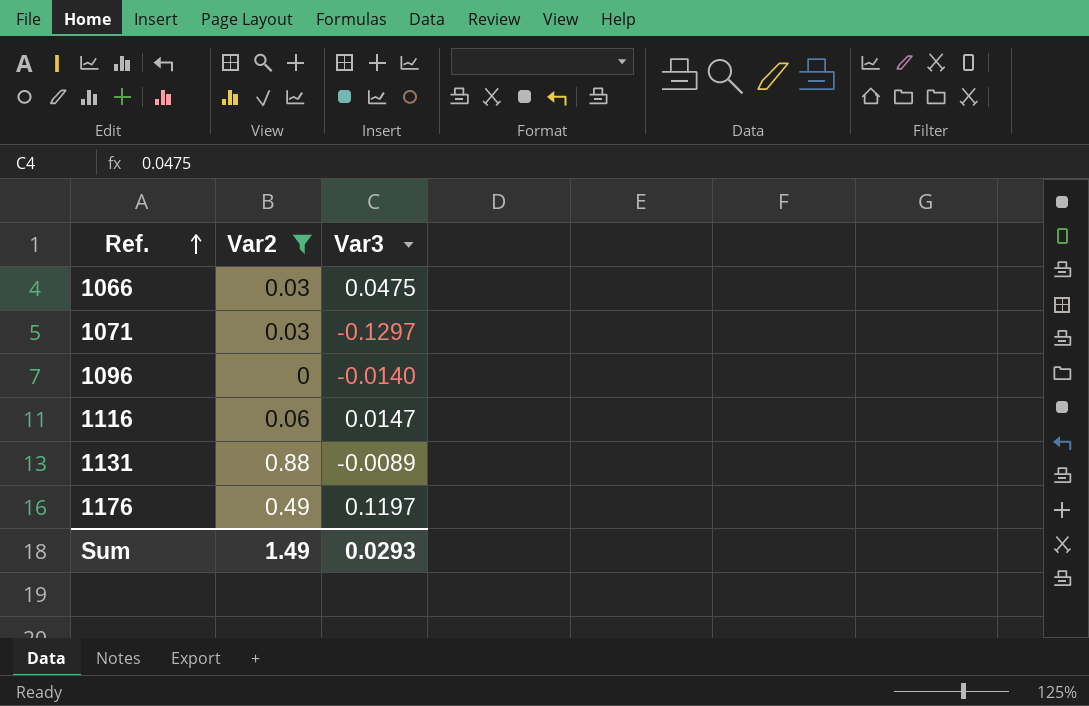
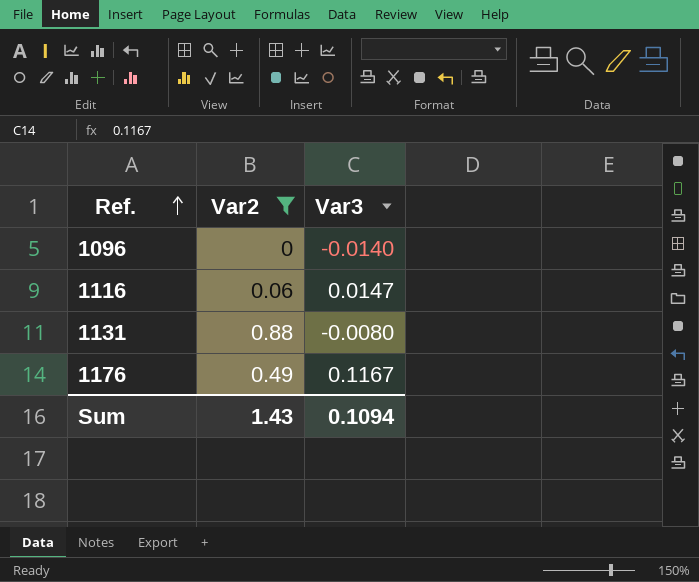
row 1066: 0.03 | 0.0475 -> none
row 1071: 0.03 | -0.1297 -> none
1131 | Var3: -0.0089 -> -0.0080
1176 | Var3: 0.1197 -> 0.1167
Sum | Var2: 1.49 -> 1.43
Sum | Var3: 0.0293 -> 0.1094

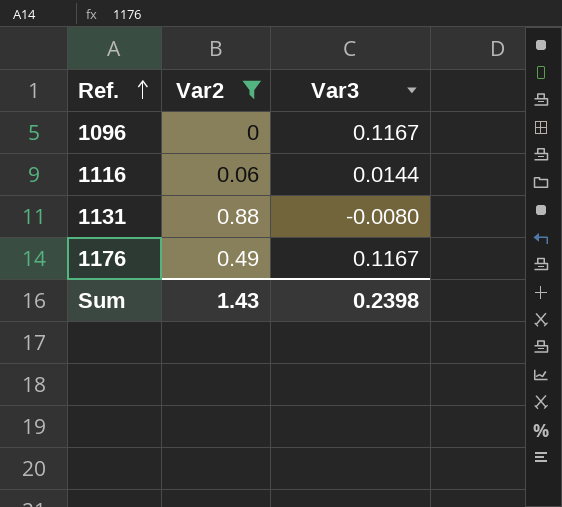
1096 | Var3: -0.0140 -> 0.1167
1116 | Var3: 0.0147 -> 0.0144
Sum | Var3: 0.1094 -> 0.2398

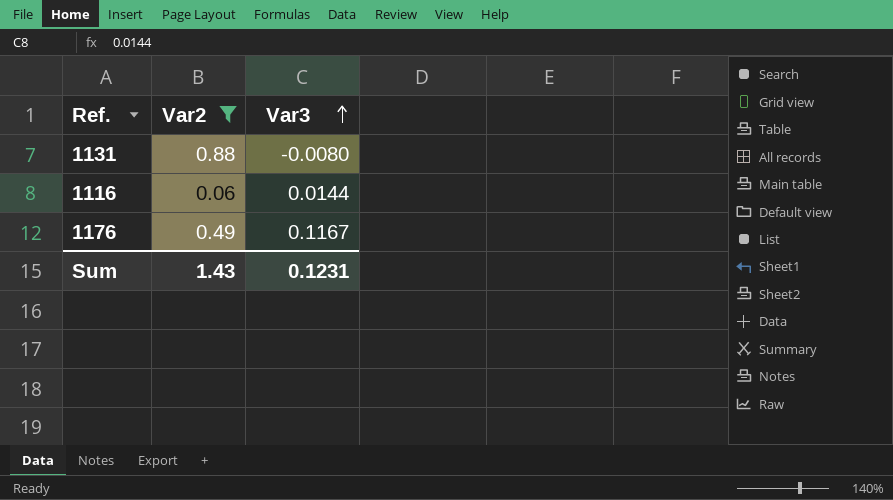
row order: Ref. ascending -> Var3 ascending
row 1096: 0 | 0.1167 -> none
Sum | Var3: 0.2398 -> 0.1231

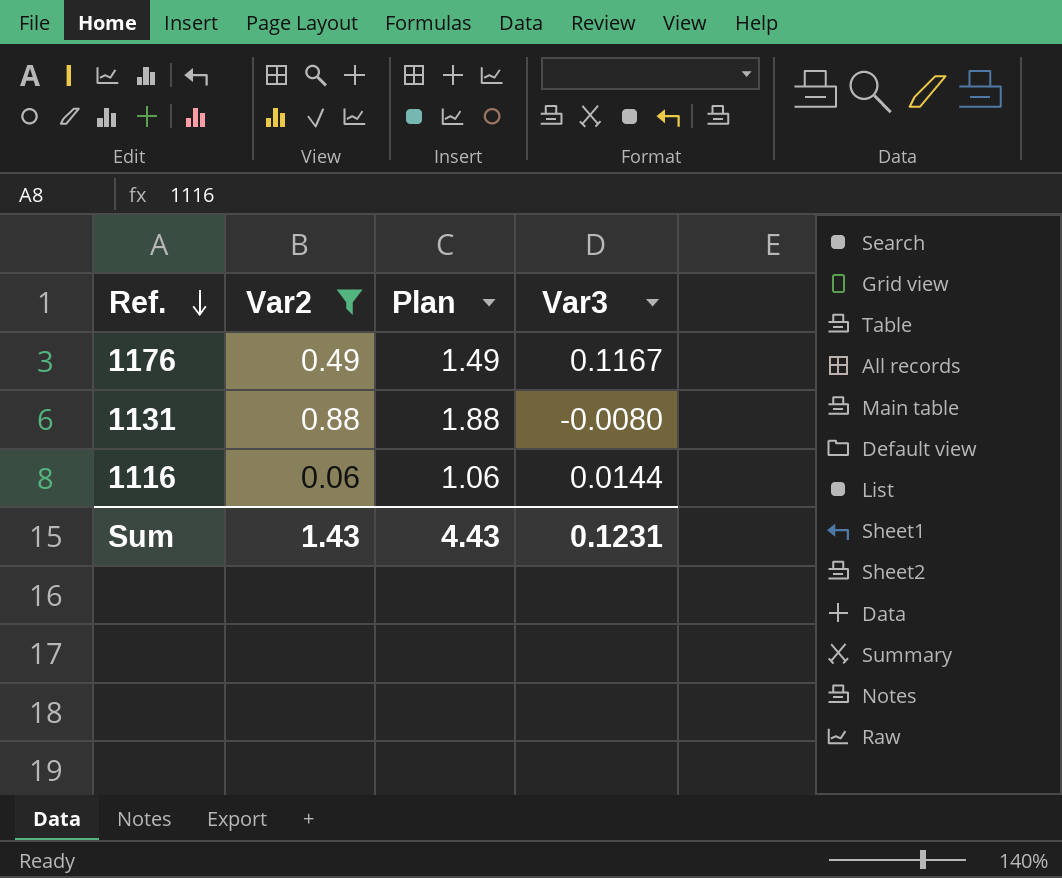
row order: Var3 ascending -> Ref. descending
column Plan | formula: none -> [Var2] + 1

